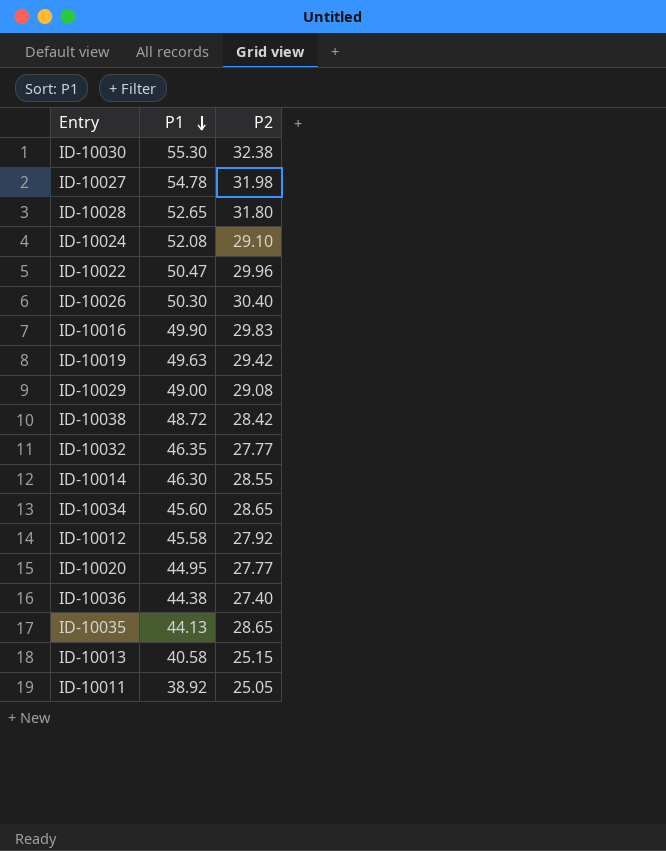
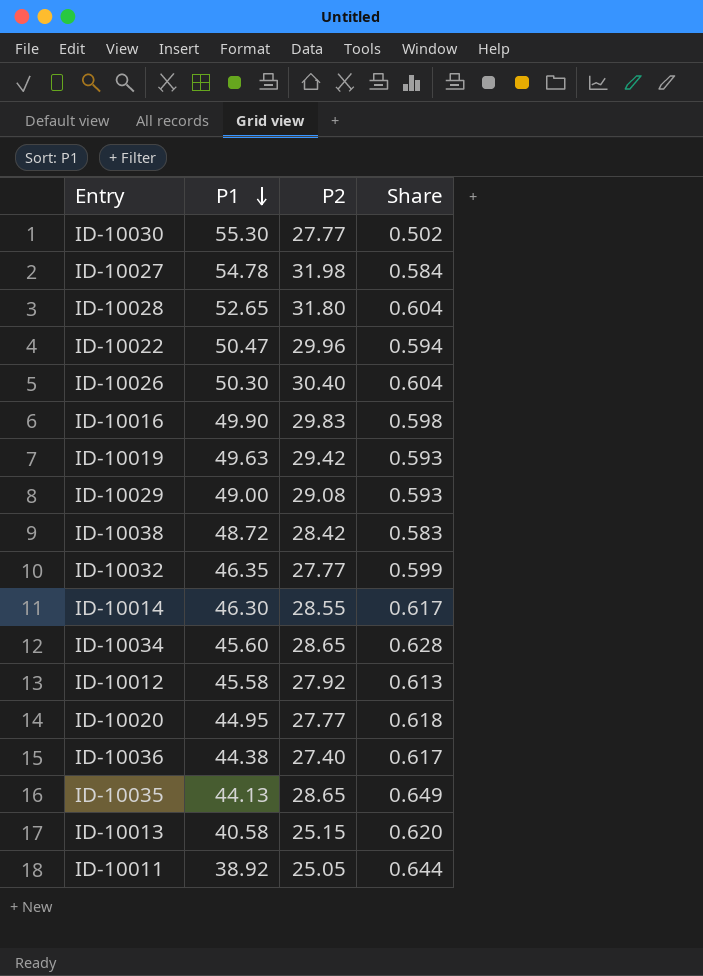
column Share | formula: none -> [P2] / [P1]
row ID-10024: 52.08 | 29.10 -> none
ID-10030 | P2: 32.38 -> 27.77

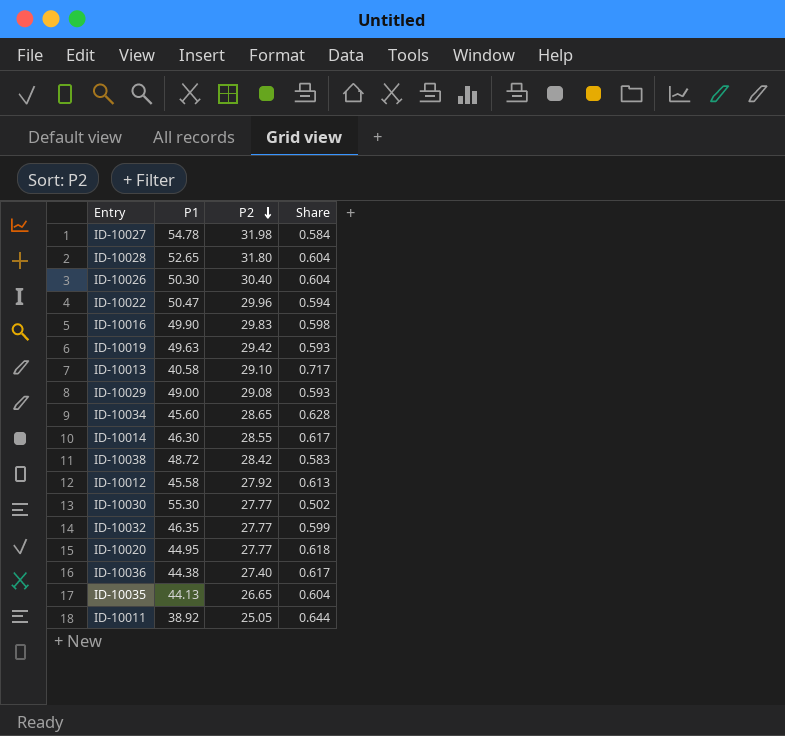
row order: P1 descending -> P2 descending
ID-10013 | P2: 25.15 -> 29.10
ID-10013 | Share: 0.620 -> 0.717
ID-10035 | P2: 28.65 -> 26.65
ID-10035 | Share: 0.649 -> 0.604

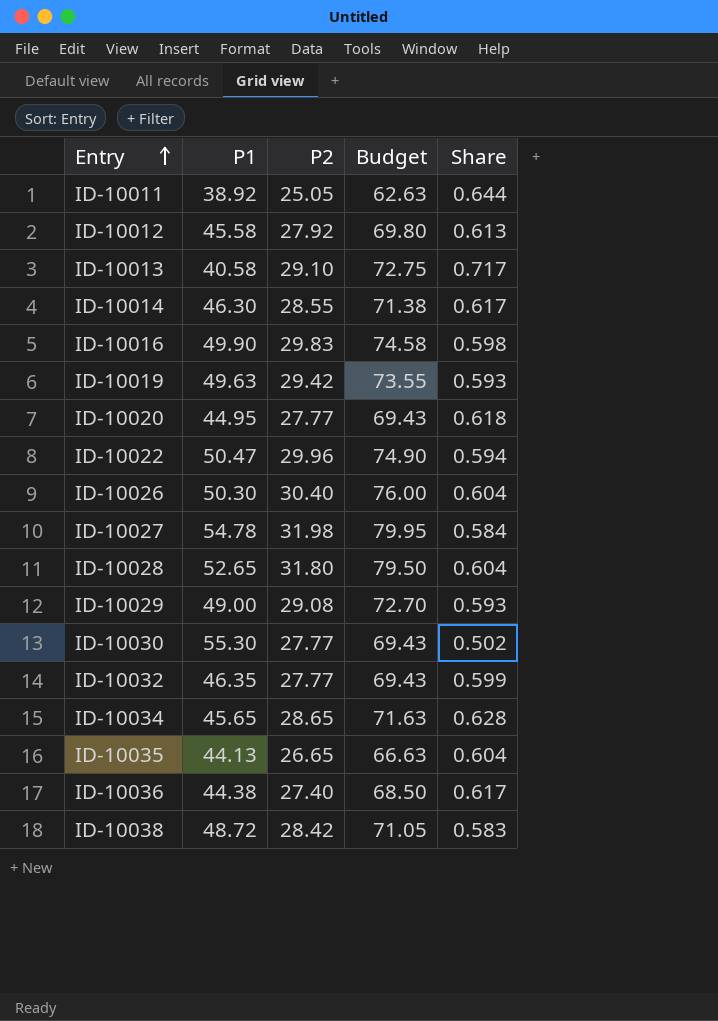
row order: P2 descending -> Entry ascending
column Budget | formula: none -> [P2] * 2.5
ID-10034 | P1: 45.60 -> 45.65

